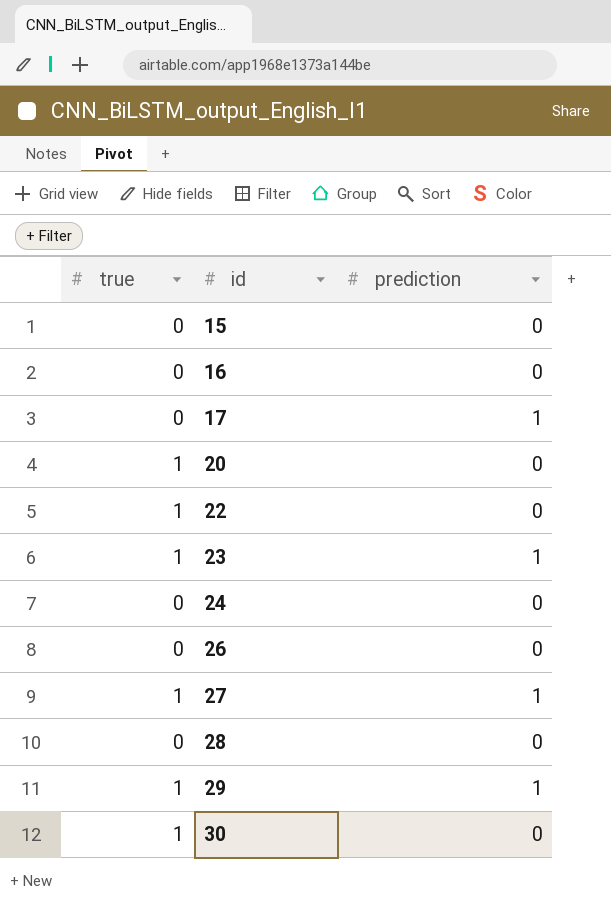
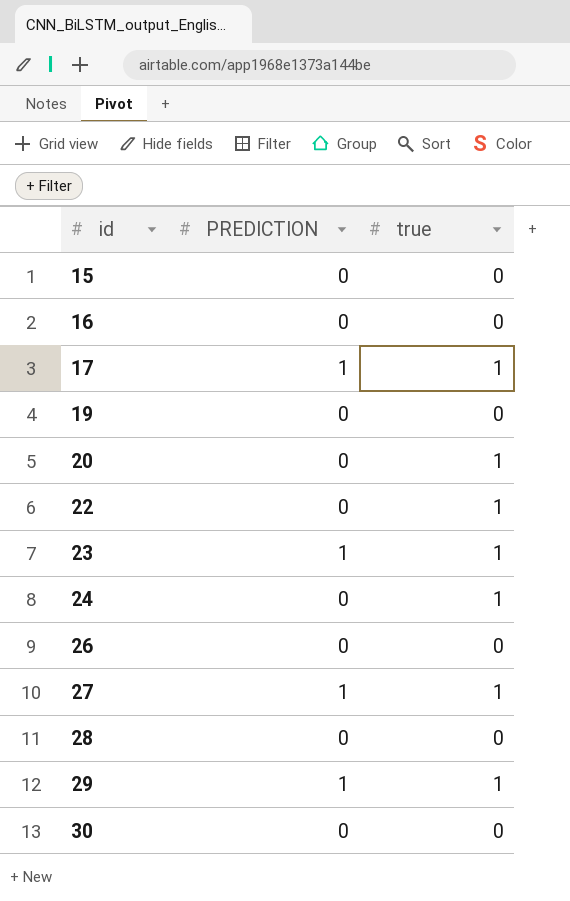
column name: prediction -> PREDICTION
column true | position: 1 -> 3
17 | true: 0 -> 1
row 19: none -> 0 | 0
24 | true: 0 -> 1
30 | true: 1 -> 0

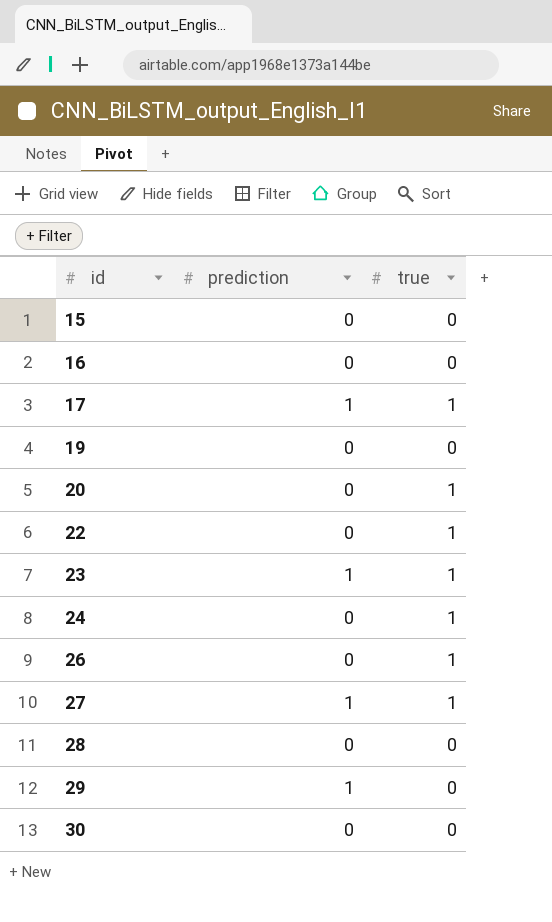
column name: PREDICTION -> prediction
26 | true: 0 -> 1
29 | true: 1 -> 0

